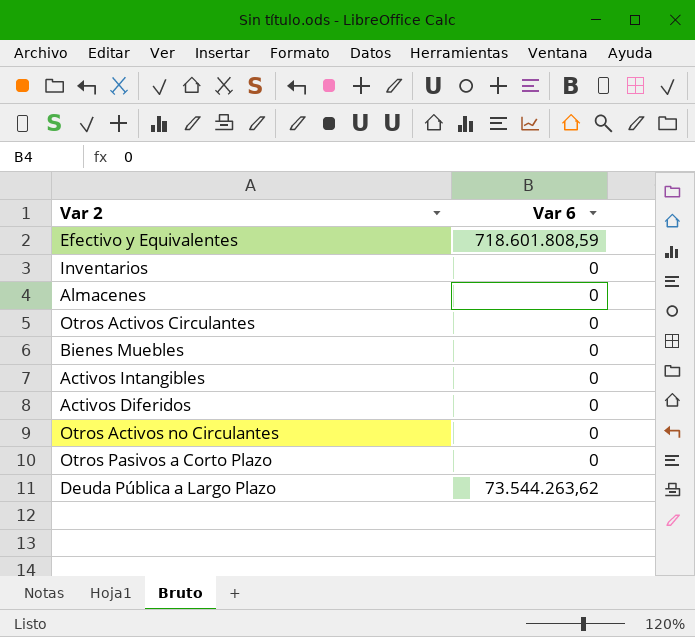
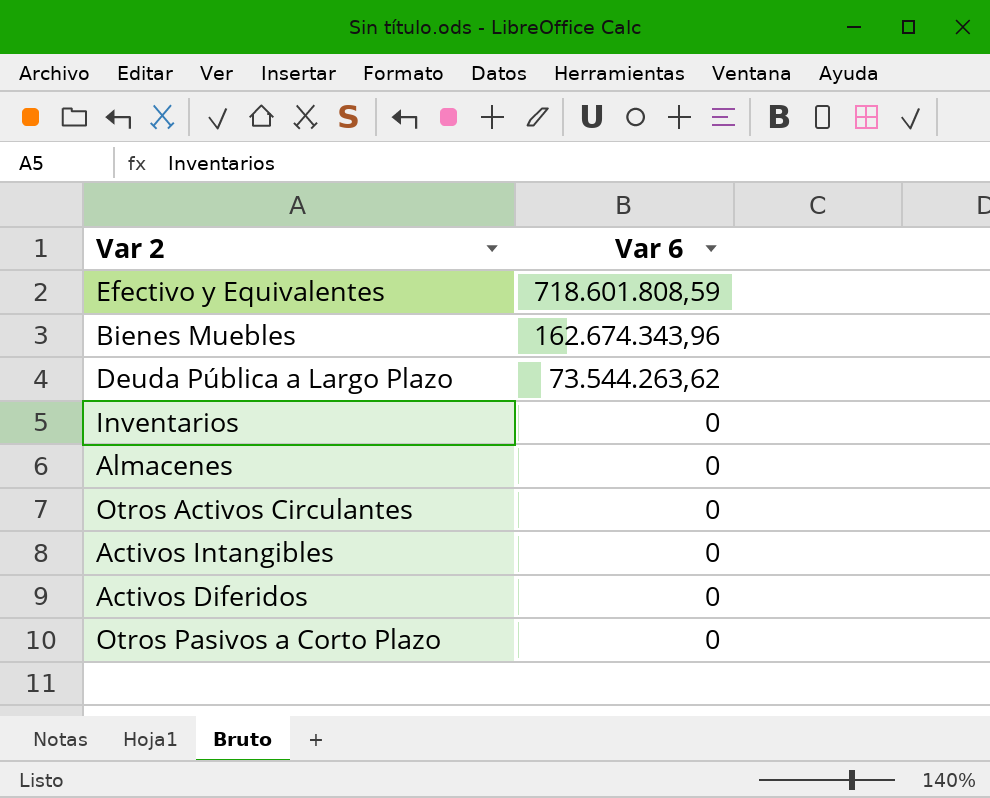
row order: none -> Var 6 descending
row Otros Activos no Circulantes: 0 -> none
Bienes Muebles | Var 6: 0 -> 162.674.343,96

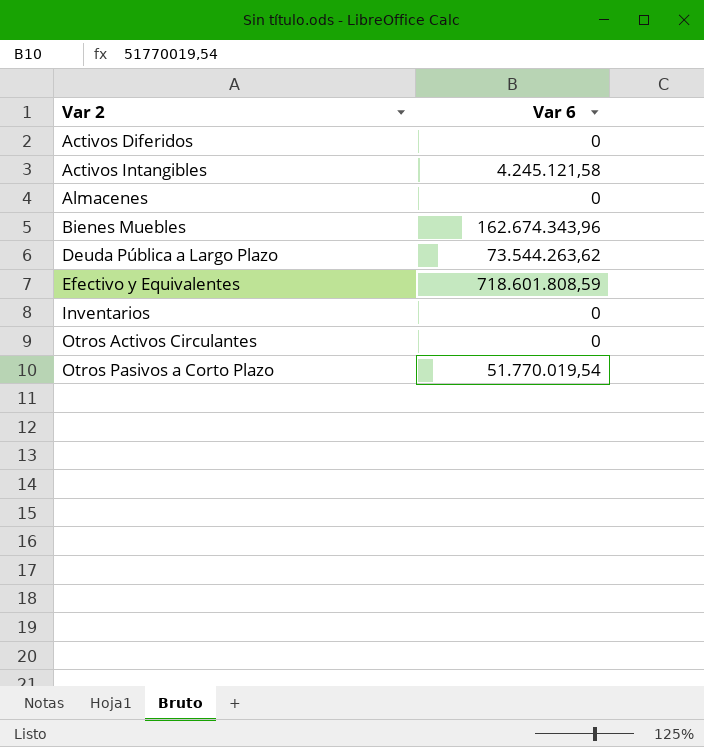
row order: Var 6 descending -> Var 2 ascending
Activos Intangibles | Var 6: 0 -> 4.245.121,58
Otros Pasivos a Corto Plazo | Var 6: 0 -> 51.770.019,54

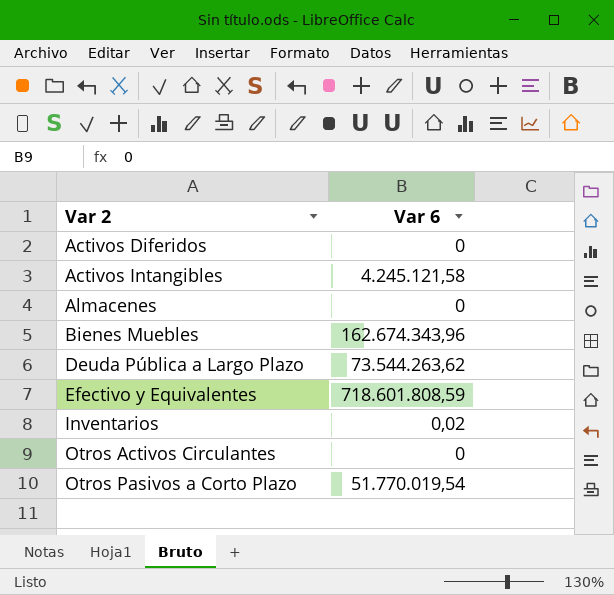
Inventarios | Var 6: 0 -> 0,02

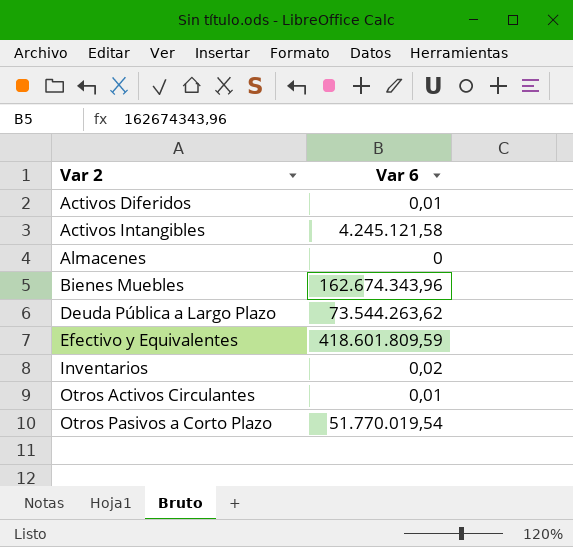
Activos Diferidos | Var 6: 0 -> 0,01
Efectivo y Equivalentes | Var 6: 718.601.808,59 -> 418.601.809,59
Otros Activos Circulantes | Var 6: 0 -> 0,01

